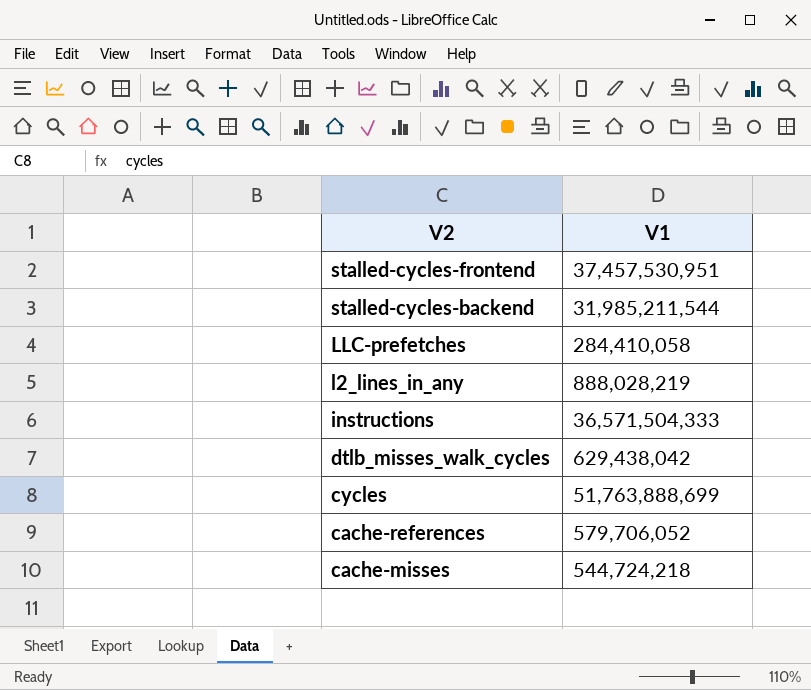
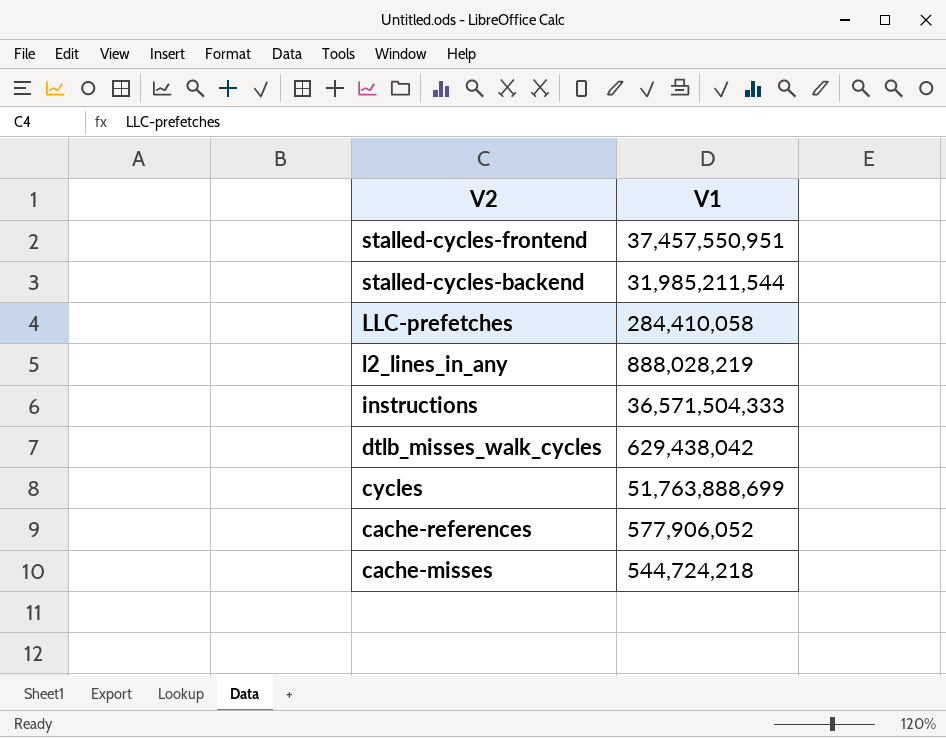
stalled-cycles-frontend | V1: 37,457,530,951 -> 37,457,550,951
cache-references | V1: 579,706,052 -> 577,906,052

